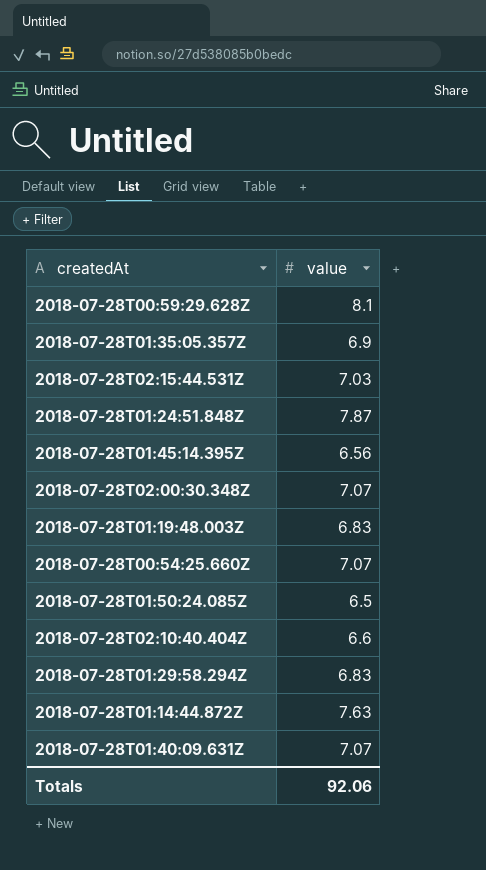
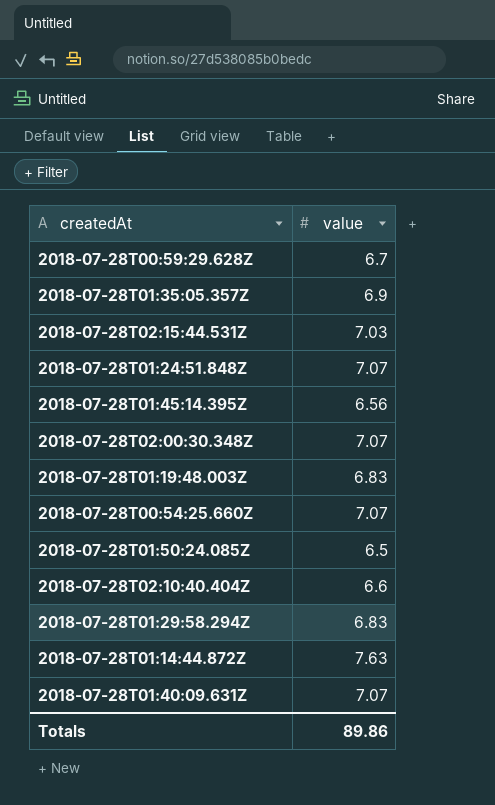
2018-07-28T00:59:29.628Z | value: 8.1 -> 6.7
2018-07-28T01:24:51.848Z | value: 7.87 -> 7.07
Totals | value: 92.06 -> 89.86

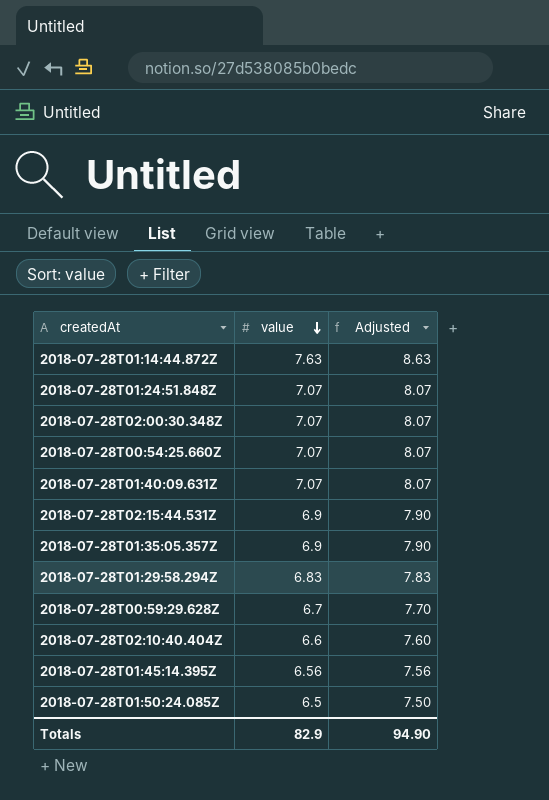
row order: none -> value descending
column Adjusted | formula: none -> [value] + 1
row 2018-07-28T01:19:48.003Z: 6.83 -> none
2018-07-28T02:15:44.531Z | value: 7.03 -> 6.9
Totals | value: 89.86 -> 82.9

